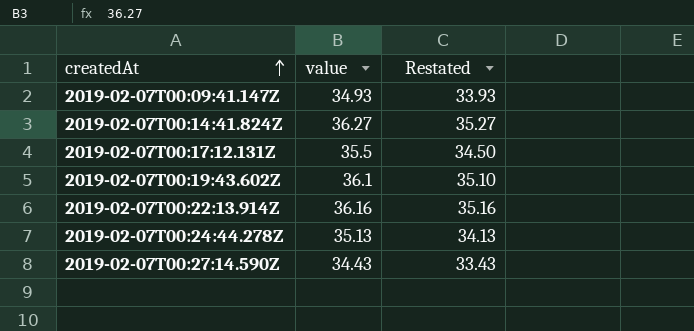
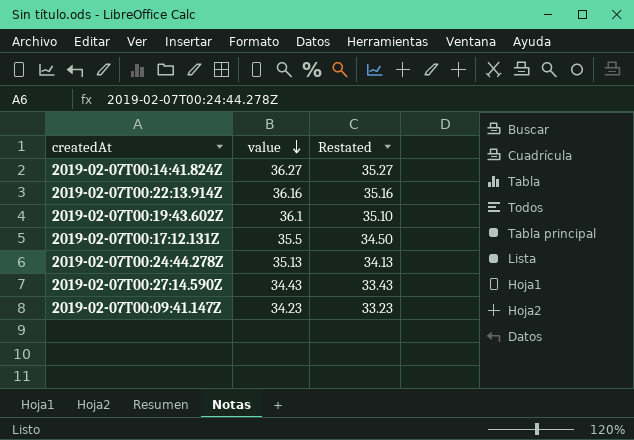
row order: createdAt ascending -> value descending
2019-02-07T00:09:41.147Z | value: 34.93 -> 34.23
2019-02-07T00:09:41.147Z | Restated: 33.93 -> 33.23

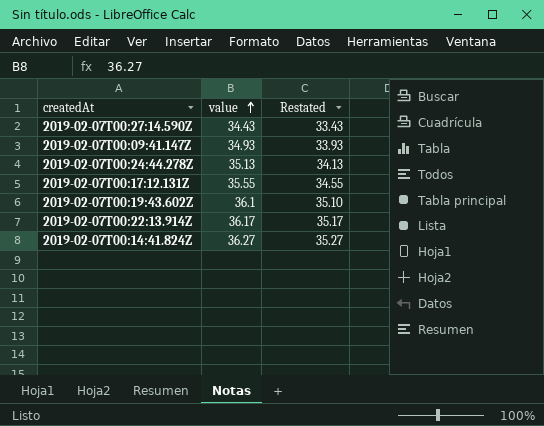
row order: value descending -> value ascending
2019-02-07T00:09:41.147Z | value: 34.23 -> 34.93
2019-02-07T00:09:41.147Z | Restated: 33.23 -> 33.93
2019-02-07T00:17:12.131Z | value: 35.5 -> 35.55
2019-02-07T00:17:12.131Z | Restated: 34.50 -> 34.55
2019-02-07T00:22:13.914Z | value: 36.16 -> 36.17
2019-02-07T00:22:13.914Z | Restated: 35.16 -> 35.17

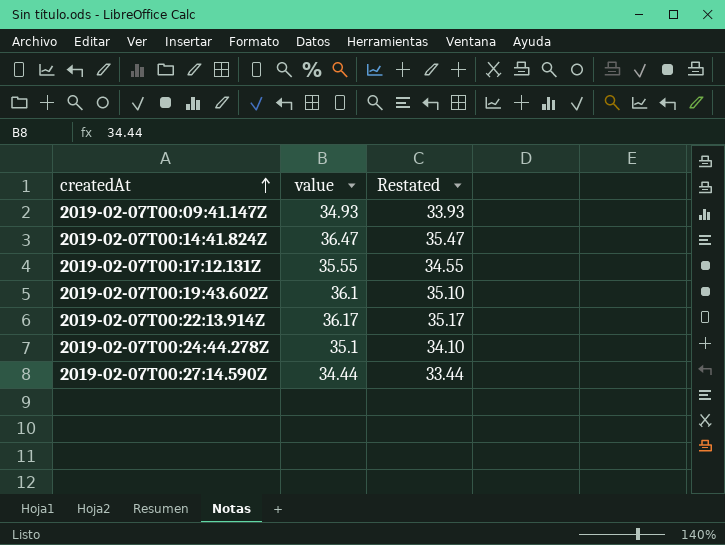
row order: value ascending -> createdAt ascending
2019-02-07T00:14:41.824Z | value: 36.27 -> 36.47
2019-02-07T00:14:41.824Z | Restated: 35.27 -> 35.47
2019-02-07T00:24:44.278Z | value: 35.13 -> 35.1
2019-02-07T00:24:44.278Z | Restated: 34.13 -> 34.10
2019-02-07T00:27:14.590Z | value: 34.43 -> 34.44
2019-02-07T00:27:14.590Z | Restated: 33.43 -> 33.44

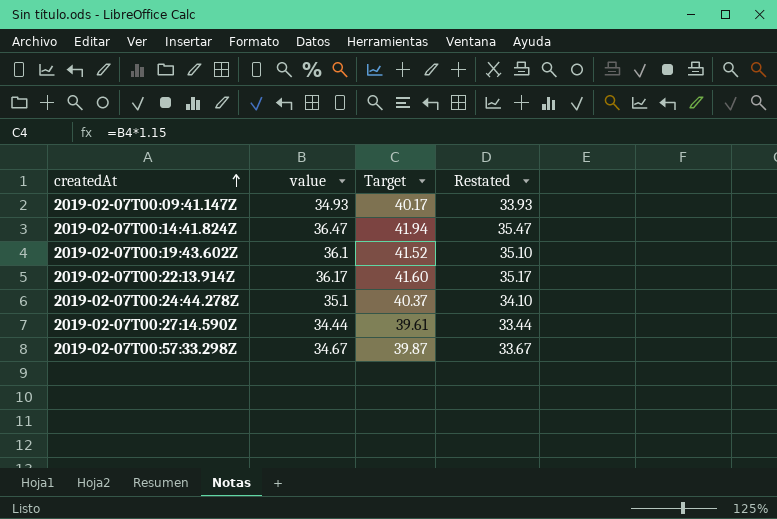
column Target | formula: none -> [value] * 1.15
row 2019-02-07T00:17:12.131Z: 35.55 | 34.55 -> none
row 2019-02-07T00:57:33.298Z: none -> 34.67 | 39.87 | 33.67

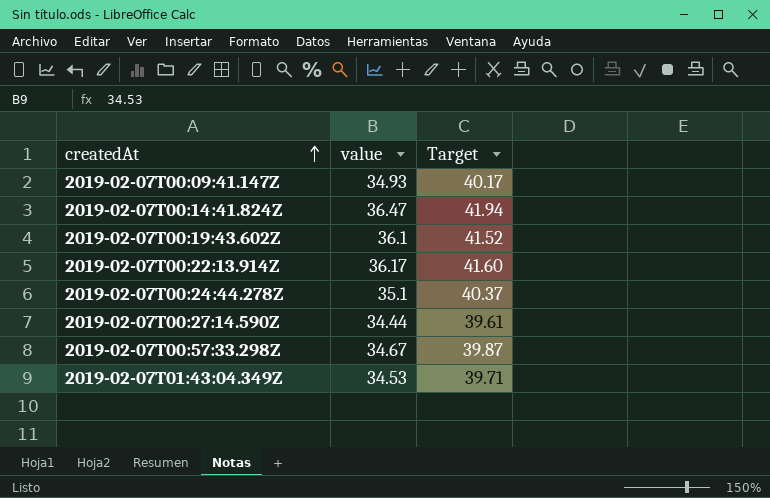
column Restated | formula: [value] - 1 -> none
row 2019-02-07T01:43:04.349Z: none -> 34.53 | 39.71

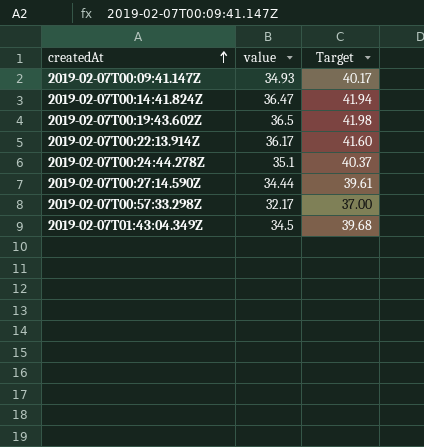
2019-02-07T00:19:43.602Z | value: 36.1 -> 36.5
2019-02-07T00:19:43.602Z | Target: 41.52 -> 41.98
2019-02-07T00:57:33.298Z | value: 34.67 -> 32.17
2019-02-07T00:57:33.298Z | Target: 39.87 -> 37.00
2019-02-07T01:43:04.349Z | value: 34.53 -> 34.5
2019-02-07T01:43:04.349Z | Target: 39.71 -> 39.68

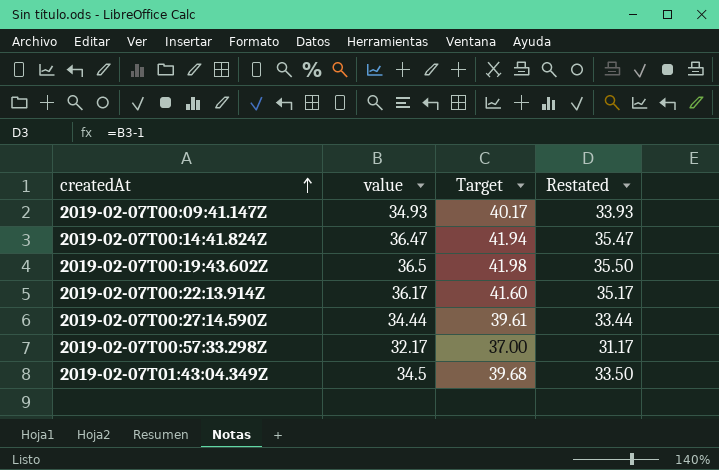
column Restated | formula: none -> [value] - 1
row 2019-02-07T00:24:44.278Z: 35.1 | 40.37 -> none

